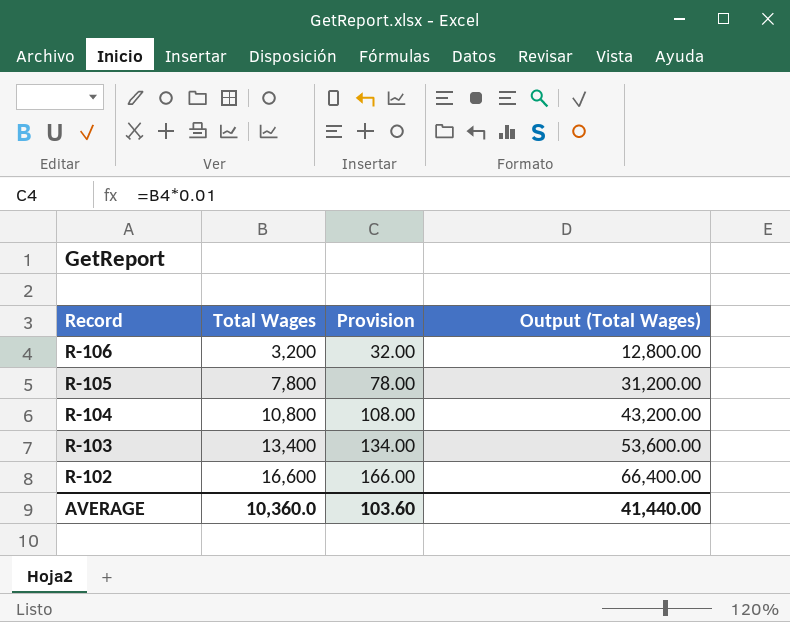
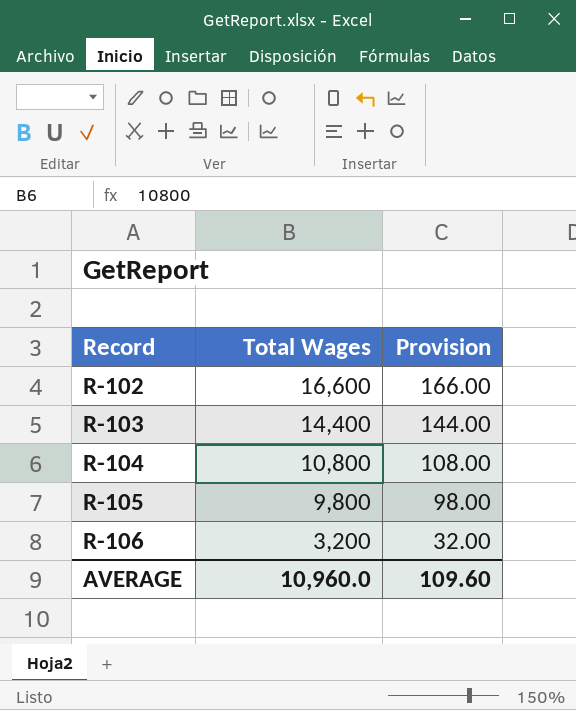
row order: Record descending -> Record ascending
column Output (Total Wages) | formula: [Total Wages] * 4 -> none
R-103 | Total Wages: 13,400 -> 14,400
R-103 | Provision: 134.00 -> 144.00
R-105 | Total Wages: 7,800 -> 9,800
R-105 | Provision: 78.00 -> 98.00
AVERAGE | Total Wages: 10,360.0 -> 10,960.0
AVERAGE | Provision: 103.60 -> 109.60

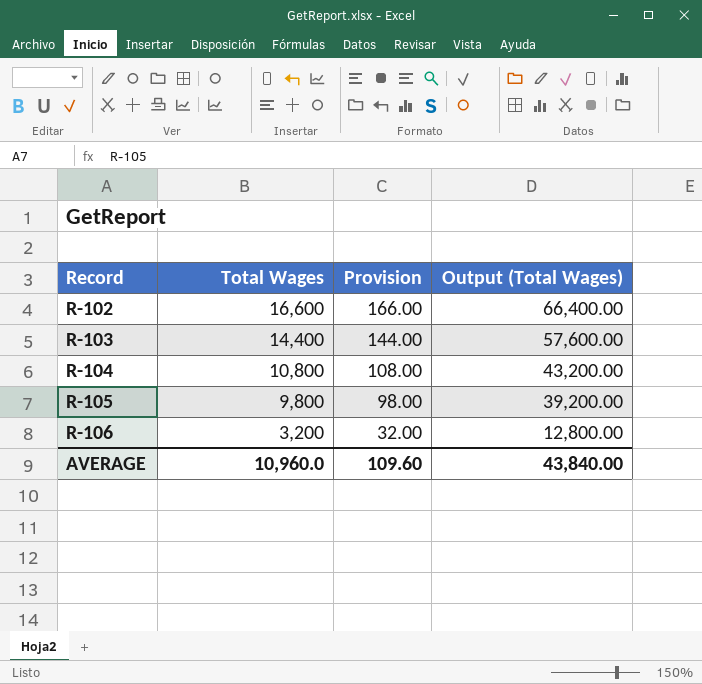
column Output (Total Wages) | formula: none -> [Total Wages] * 4

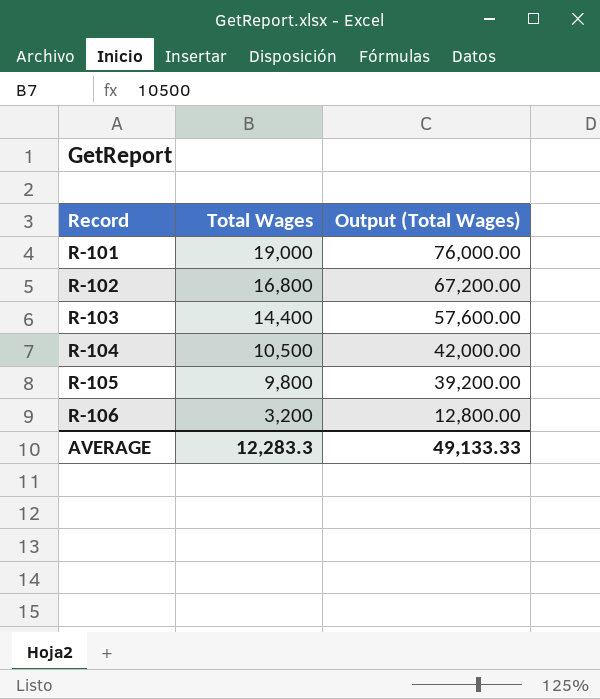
column Provision | formula: [Total Wages] * 0.01 -> none
row R-101: none -> 19,000 | 76,000.00
R-102 | Total Wages: 16,600 -> 16,800
R-102 | Output (Total Wages): 66,400.00 -> 67,200.00
R-104 | Total Wages: 10,800 -> 10,500
R-104 | Output (Total Wages): 43,200.00 -> 42,000.00
AVERAGE | Total Wages: 10,960.0 -> 12,283.3
AVERAGE | Output (Total Wages): 43,840.00 -> 49,133.33

